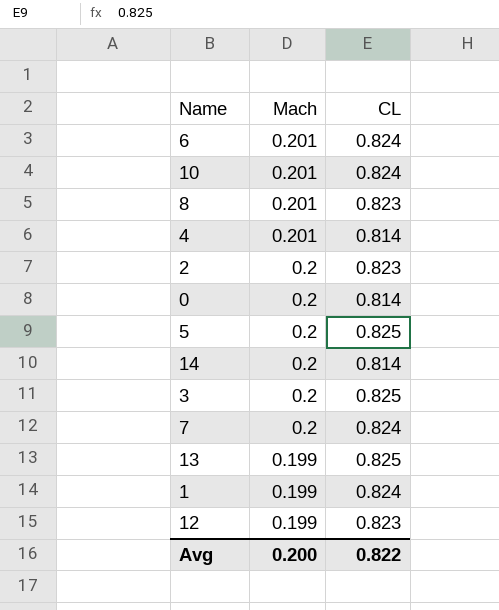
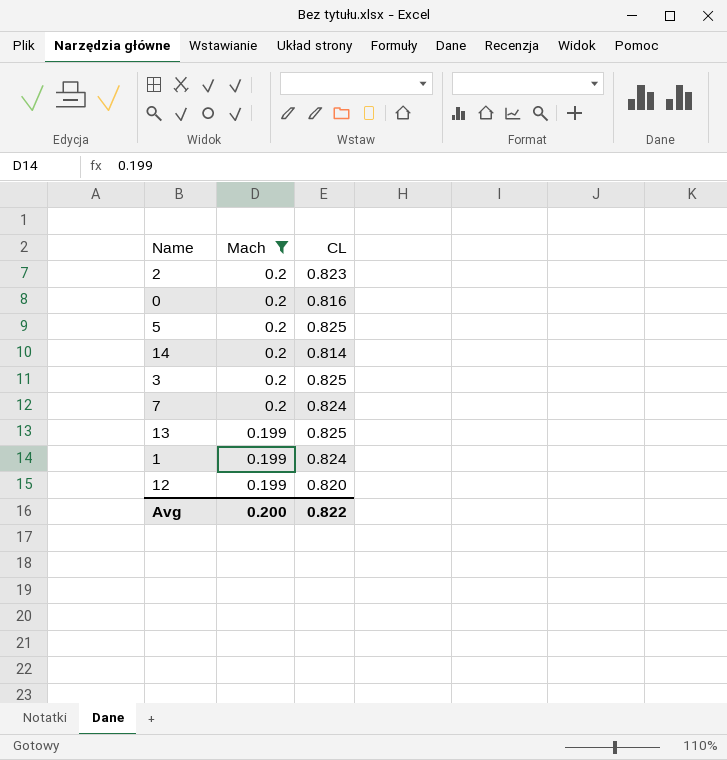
filter: none -> Mach != 0.201
0 | CL: 0.814 -> 0.816
12 | CL: 0.823 -> 0.820

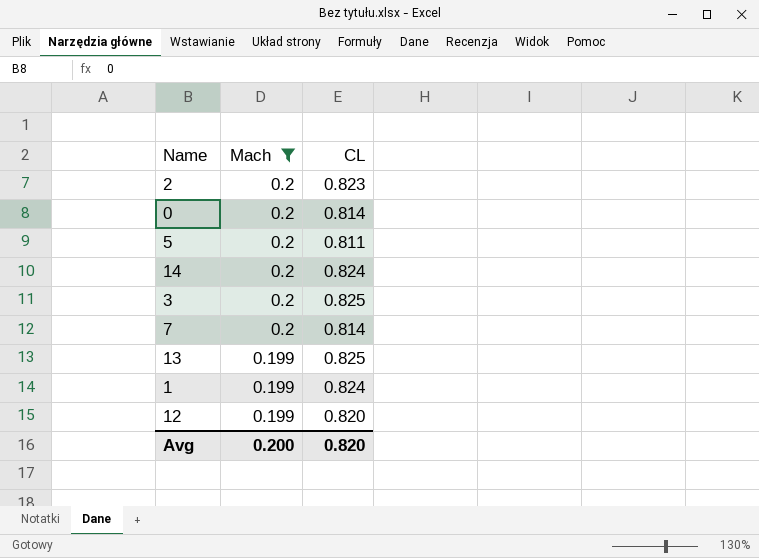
0 | CL: 0.816 -> 0.814
5 | CL: 0.825 -> 0.811
14 | CL: 0.814 -> 0.824
7 | CL: 0.824 -> 0.814
Avg | CL: 0.822 -> 0.820

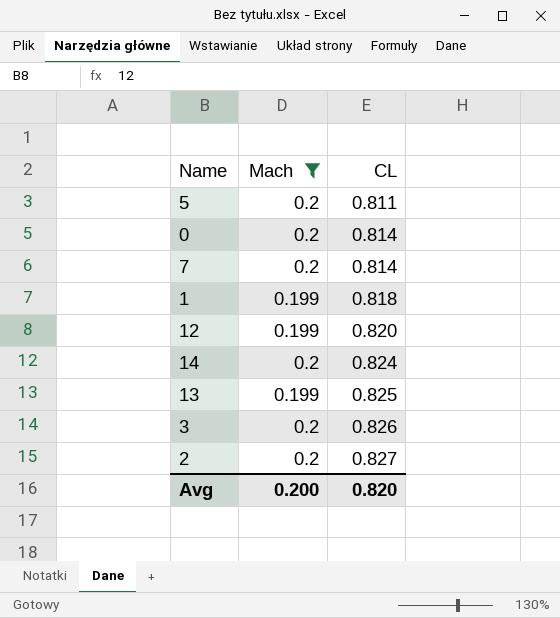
row order: Mach descending -> CL ascending
1 | CL: 0.824 -> 0.818
3 | CL: 0.825 -> 0.826
2 | CL: 0.823 -> 0.827

